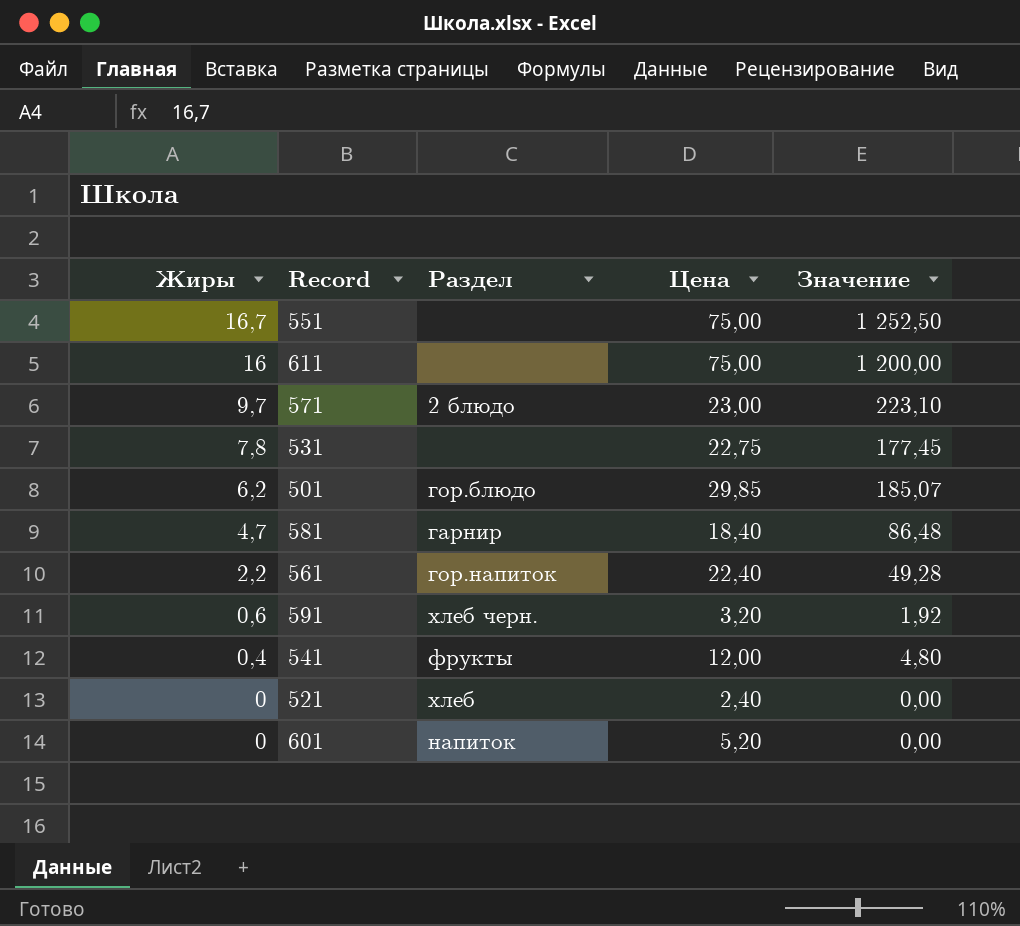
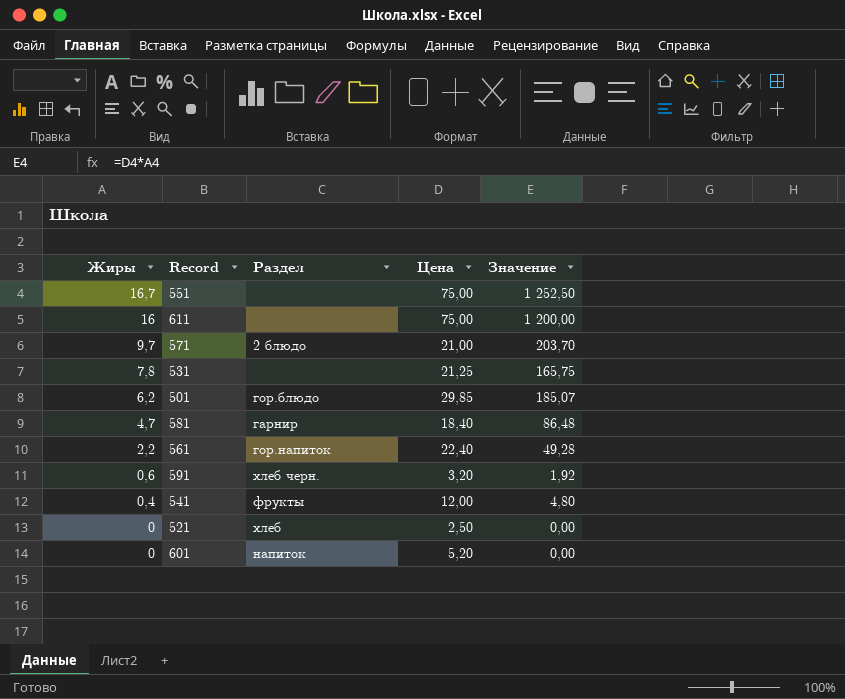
571 | Цена: 23,00 -> 21,00
571 | Значение: 223,10 -> 203,70
531 | Цена: 22,75 -> 21,25
531 | Значение: 177,45 -> 165,75
521 | Цена: 2,40 -> 2,50

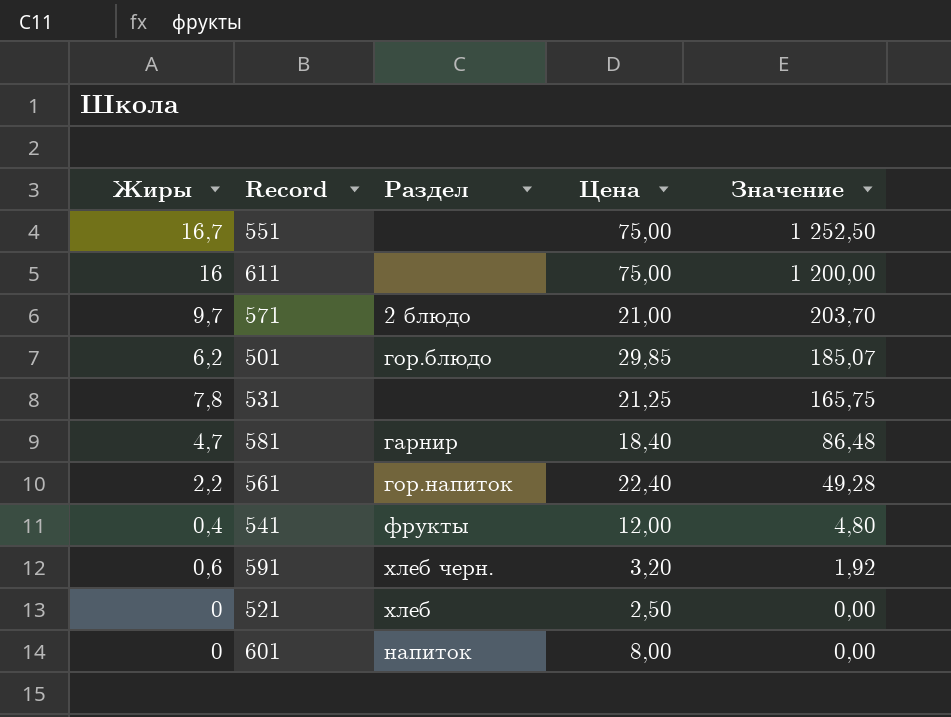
row order: Жиры descending -> Значение descending
601 | Цена: 5,20 -> 8,00

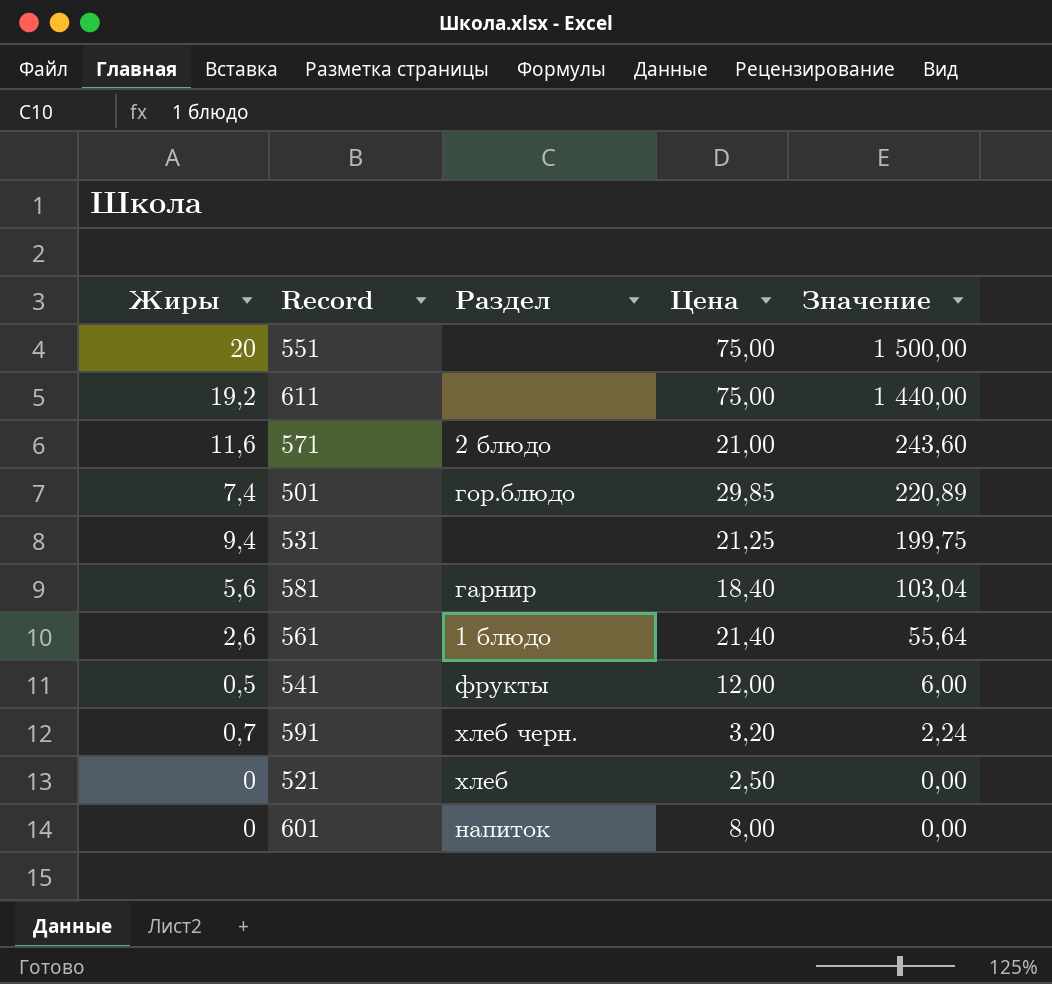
551 | Жиры: 16,7 -> 20
551 | Значение: 1 252,50 -> 1 500,00
611 | Жиры: 16 -> 19,2
611 | Значение: 1 200,00 -> 1 440,00
571 | Жиры: 9,7 -> 11,6
571 | Значение: 203,70 -> 243,60
501 | Жиры: 6,2 -> 7,4
501 | Значение: 185,07 -> 220,89
531 | Жиры: 7,8 -> 9,4
531 | Значение: 165,75 -> 199,75
581 | Жиры: 4,7 -> 5,6
581 | Значение: 86,48 -> 103,04
561 | Жиры: 2,2 -> 2,6
561 | Раздел: гор.напиток -> 1 блюдо
561 | Цена: 22,40 -> 21,40
561 | Значение: 49,28 -> 55,64
541 | Жиры: 0,4 -> 0,5
541 | Значение: 4,80 -> 6,00
591 | Жиры: 0,6 -> 0,7
591 | Значение: 1,92 -> 2,24

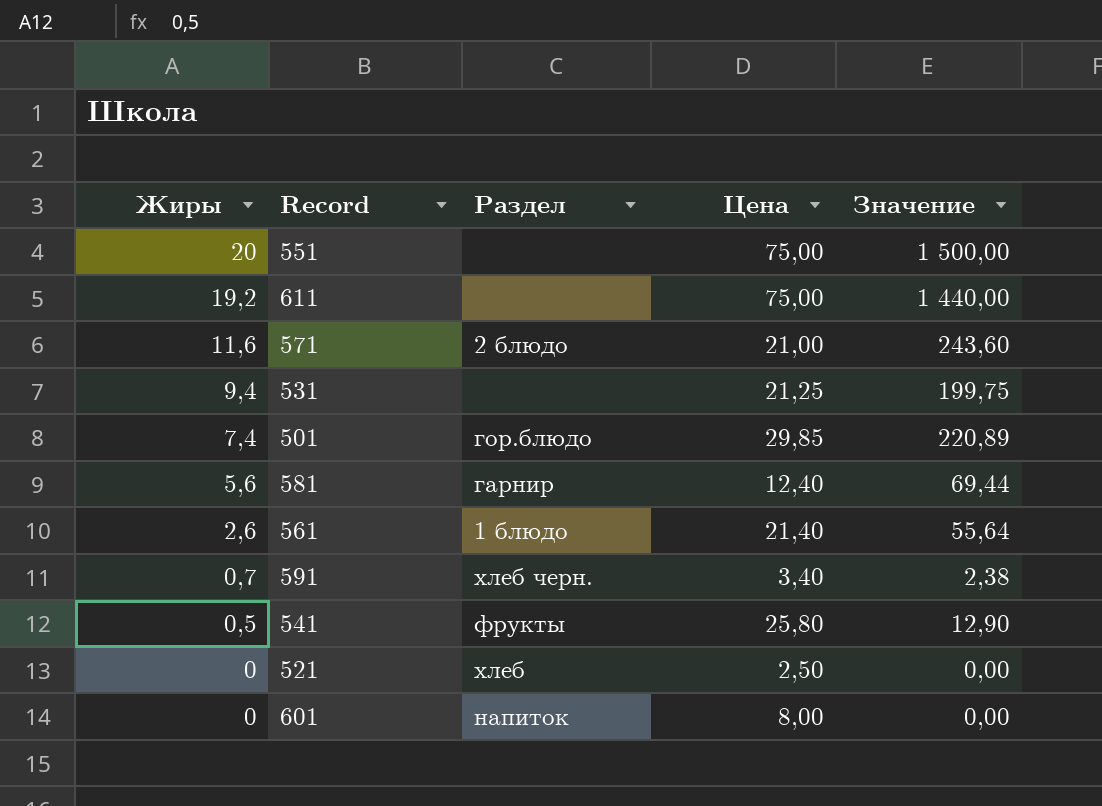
row order: Значение descending -> Жиры descending
581 | Цена: 18,40 -> 12,40
581 | Значение: 103,04 -> 69,44
591 | Цена: 3,20 -> 3,40
591 | Значение: 2,24 -> 2,38
541 | Цена: 12,00 -> 25,80
541 | Значение: 6,00 -> 12,90

